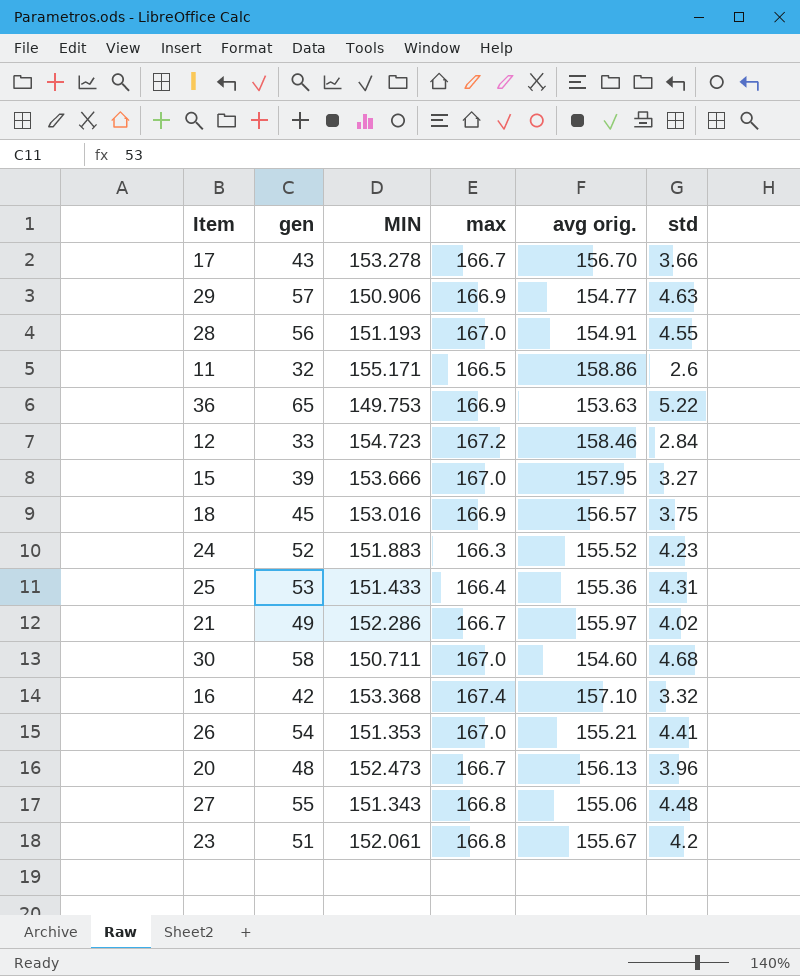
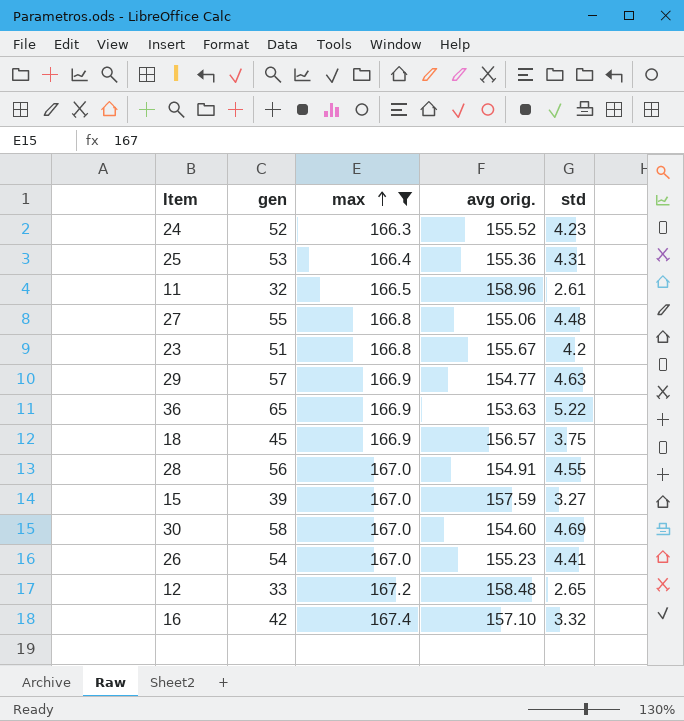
filter: none -> max != 166.7
row order: none -> max ascending
column MIN | position: 3 -> none
11 | avg orig.: 158.86 -> 158.96
11 | std: 2.6 -> 2.61
15 | avg orig.: 157.95 -> 157.59
30 | std: 4.68 -> 4.69
26 | avg orig.: 155.21 -> 155.23
12 | avg orig.: 158.46 -> 158.48
12 | std: 2.84 -> 2.65

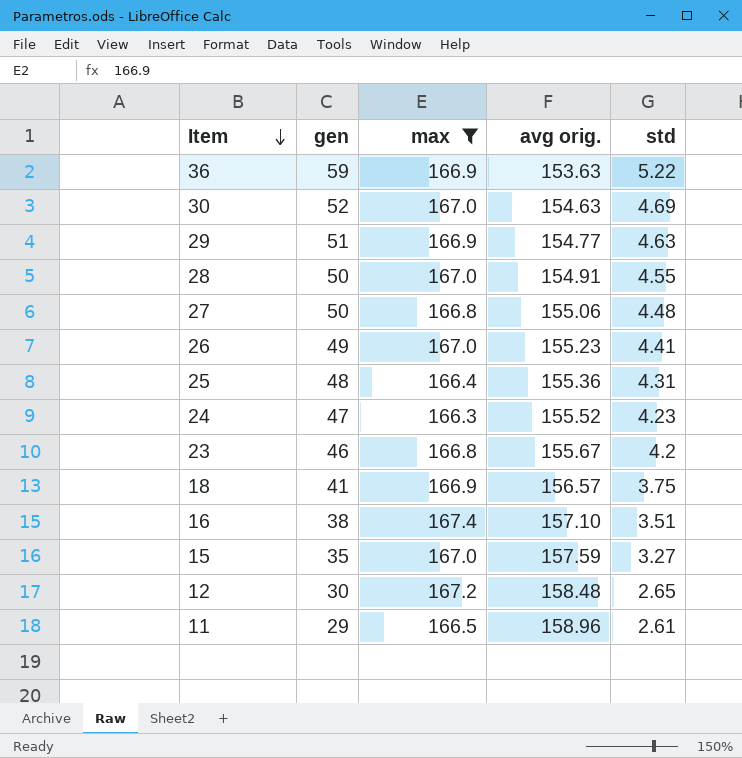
row order: max ascending -> Item descending
36 | gen: 65 -> 59
30 | gen: 58 -> 52
30 | avg orig.: 154.60 -> 154.63
29 | gen: 57 -> 51
28 | gen: 56 -> 50
27 | gen: 55 -> 50
26 | gen: 54 -> 49
25 | gen: 53 -> 48
24 | gen: 52 -> 47
23 | gen: 51 -> 46
18 | gen: 45 -> 41
16 | gen: 42 -> 38
16 | std: 3.32 -> 3.51
15 | gen: 39 -> 35
12 | gen: 33 -> 30
11 | gen: 32 -> 29

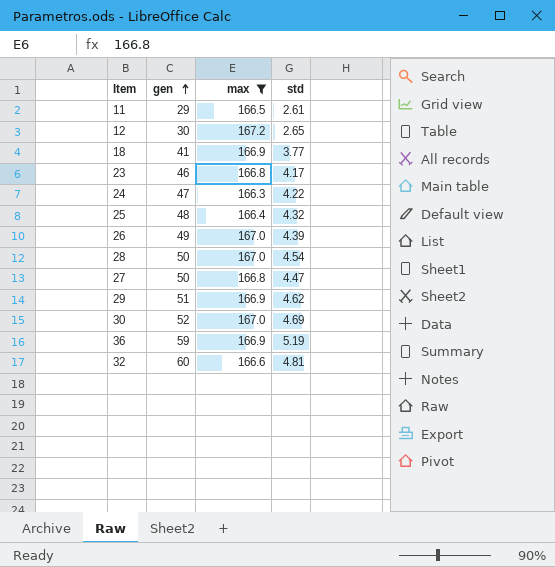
row order: Item descending -> gen ascending
column avg orig. | position: 4 -> none
row 16: 38 | 167.4 | 157.10 | 3.51 -> none
row 15: 35 | 167.0 | 157.59 | 3.27 -> none
18 | std: 3.75 -> 3.77
23 | std: 4.2 -> 4.17
24 | std: 4.23 -> 4.22
25 | std: 4.31 -> 4.32
26 | std: 4.41 -> 4.39
28 | std: 4.55 -> 4.54
27 | std: 4.48 -> 4.47
29 | std: 4.63 -> 4.62
36 | std: 5.22 -> 5.19
row 32: none -> 60 | 166.6 | 4.81

